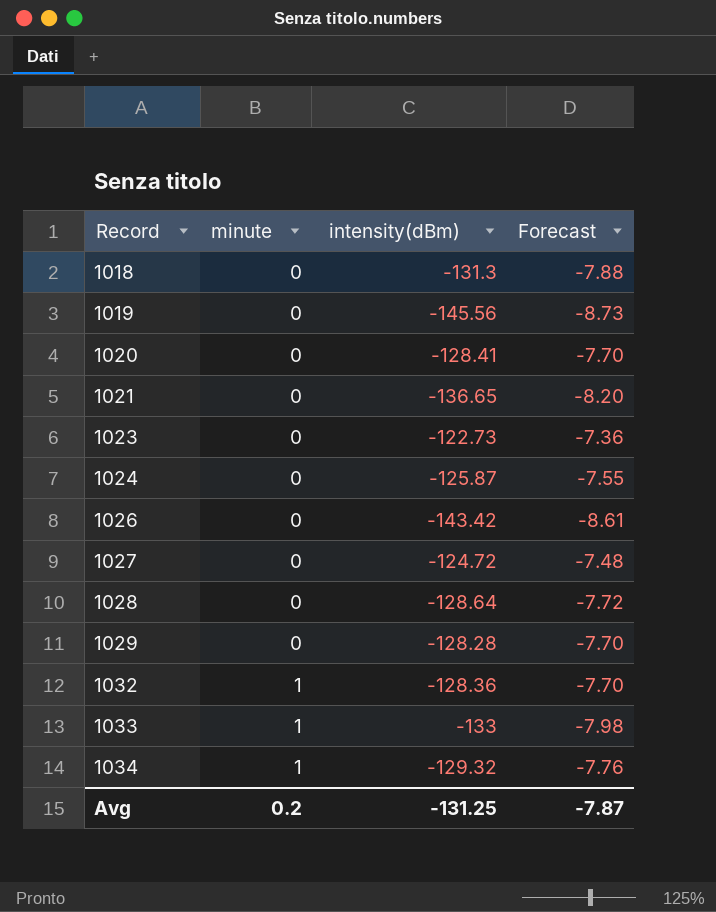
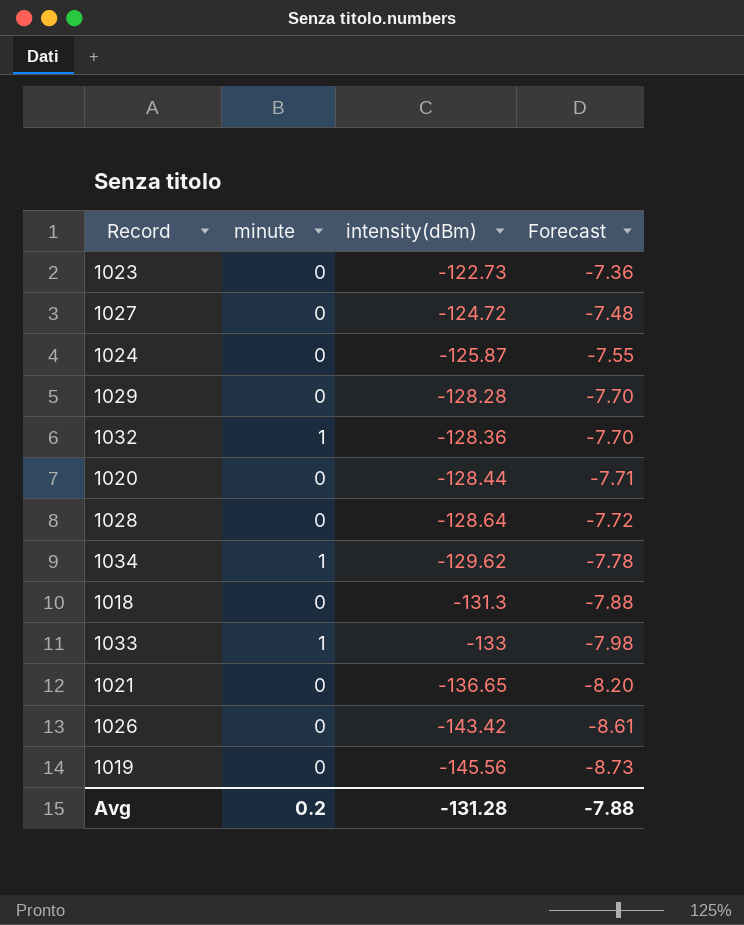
row order: Record ascending -> intensity(dBm) descending
1020 | intensity(dBm): -128.41 -> -128.44
1020 | Forecast: -7.70 -> -7.71
1034 | intensity(dBm): -129.32 -> -129.62
1034 | Forecast: -7.76 -> -7.78
Avg | intensity(dBm): -131.25 -> -131.28
Avg | Forecast: -7.87 -> -7.88

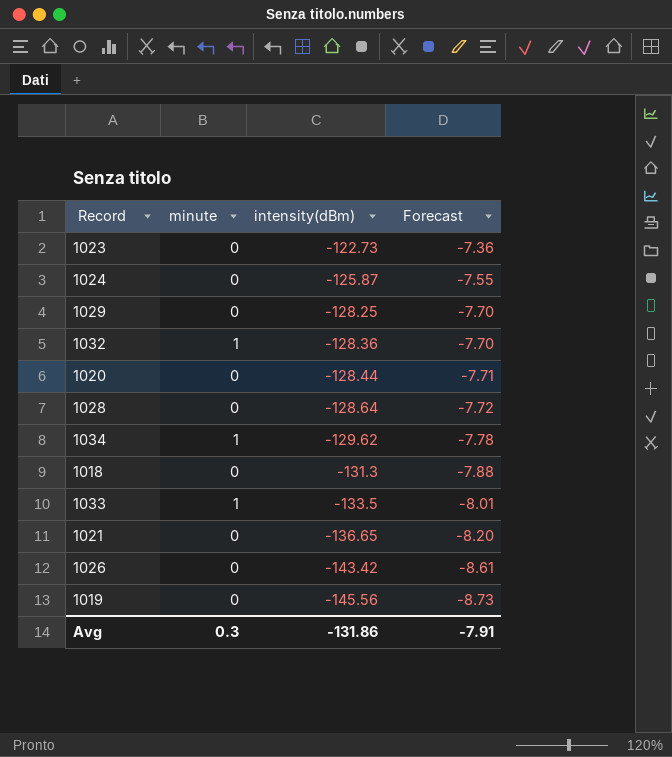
row 1027: 0 | -124.72 | -7.48 -> none
1029 | intensity(dBm): -128.28 -> -128.25
1033 | intensity(dBm): -133 -> -133.5
1033 | Forecast: -7.98 -> -8.01
Avg | minute: 0.2 -> 0.3
Avg | intensity(dBm): -131.28 -> -131.86
Avg | Forecast: -7.88 -> -7.91

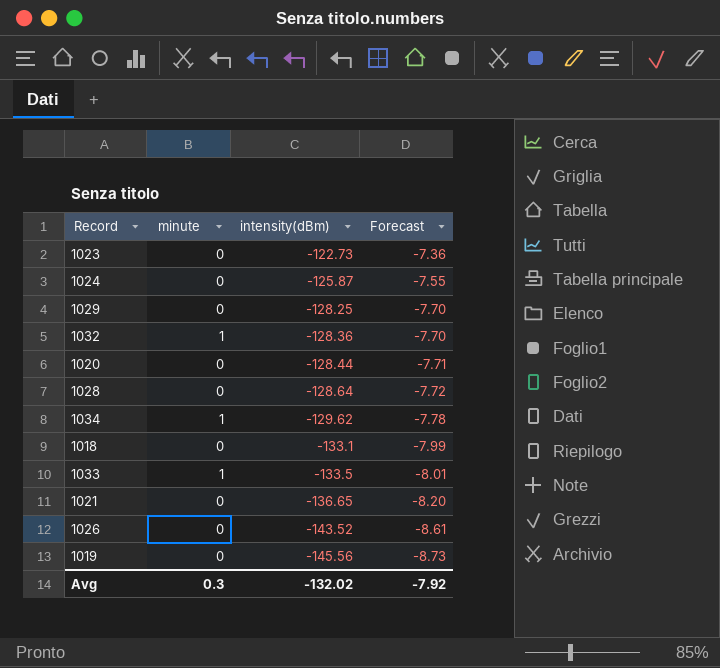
1018 | intensity(dBm): -131.3 -> -133.1
1018 | Forecast: -7.88 -> -7.99
1026 | intensity(dBm): -143.42 -> -143.52
Avg | intensity(dBm): -131.86 -> -132.02
Avg | Forecast: -7.91 -> -7.92

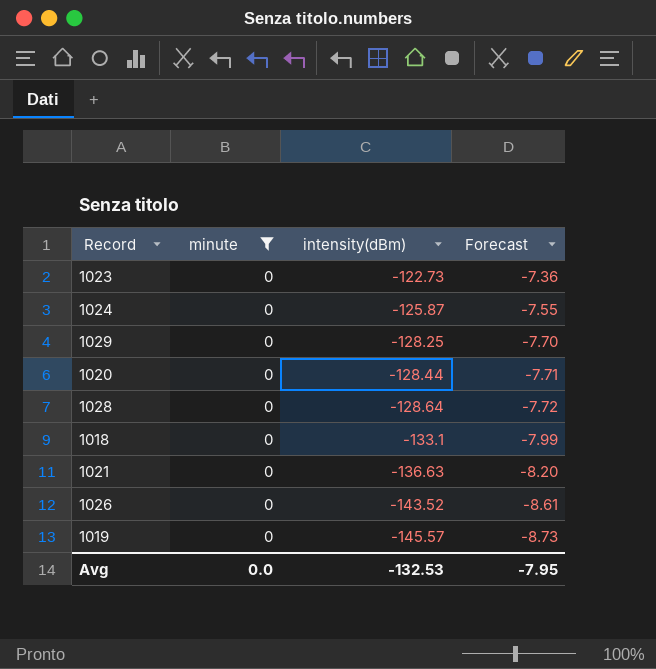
filter: none -> minute = 0
1021 | intensity(dBm): -136.65 -> -136.63
1019 | intensity(dBm): -145.56 -> -145.57
Avg | minute: 0.3 -> 0.0
Avg | intensity(dBm): -132.02 -> -132.53
Avg | Forecast: -7.92 -> -7.95

